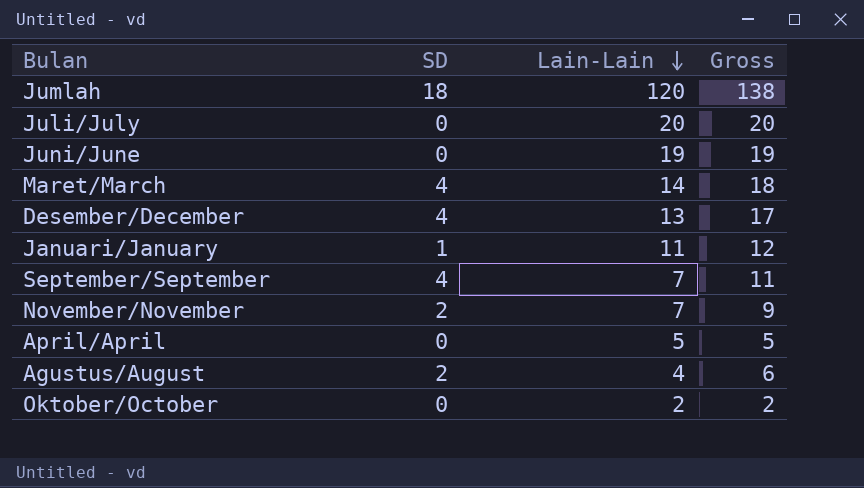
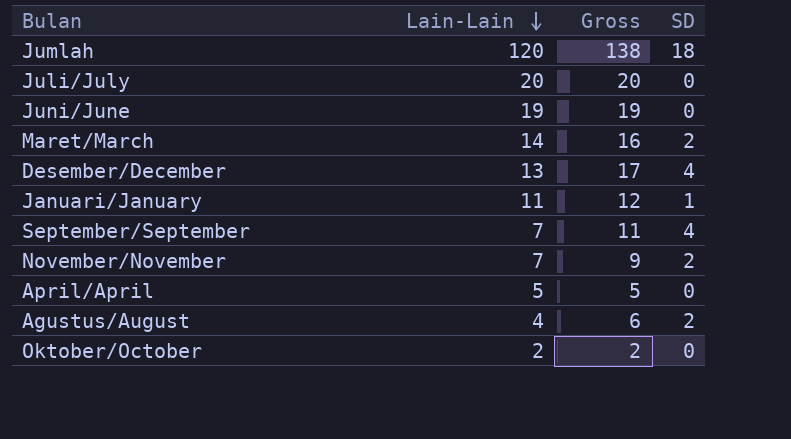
column SD | position: 2 -> 4
Maret/March | Gross: 18 -> 16
Maret/March | SD: 4 -> 2

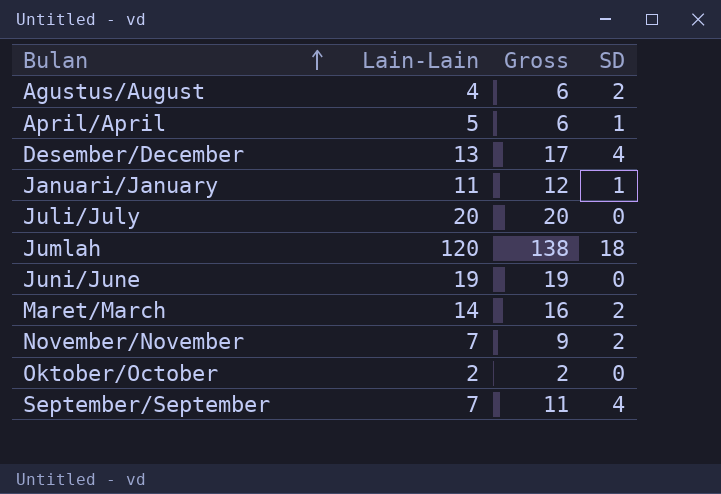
row order: Lain-Lain descending -> Bulan ascending
April/April | Gross: 5 -> 6
April/April | SD: 0 -> 1

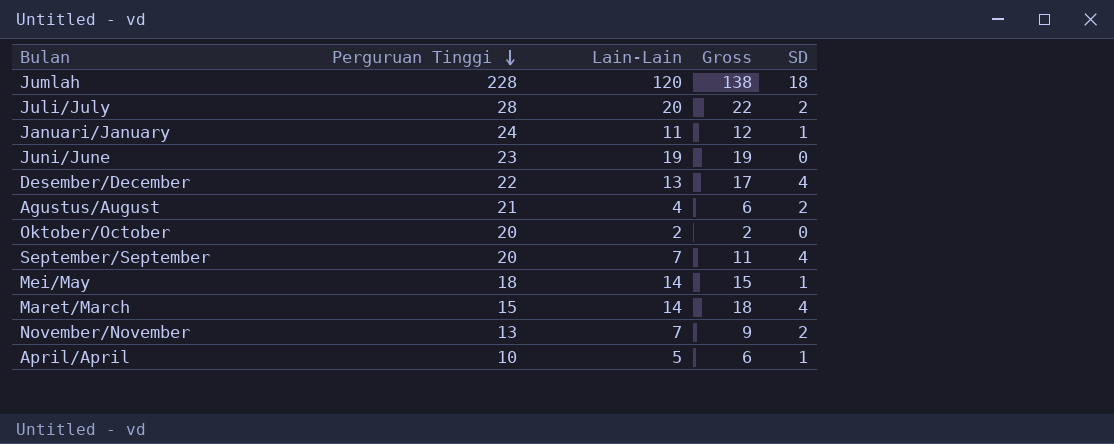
row order: Bulan ascending -> Perguruan Tinggi descending
column Perguruan Tinggi | position: none -> 2
Juli/July | Gross: 20 -> 22
Juli/July | SD: 0 -> 2
row Mei/May: none -> 18 | 14 | 15 | 1
Maret/March | Gross: 16 -> 18
Maret/March | SD: 2 -> 4

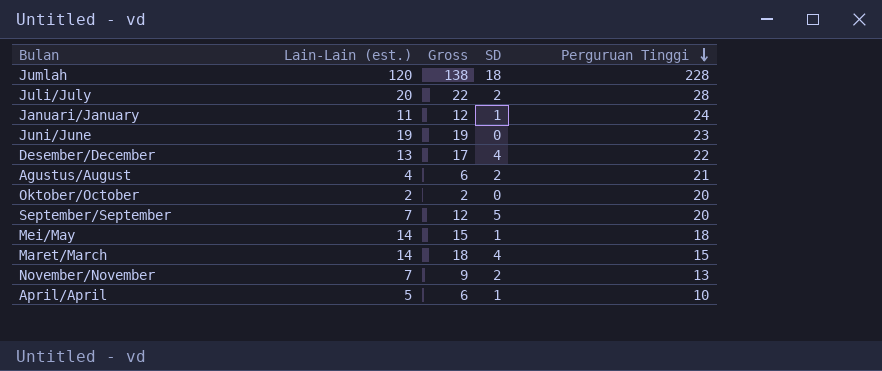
column name: Lain-Lain -> Lain-Lain (est.)
column Perguruan Tinggi | position: 2 -> 5
September/September | Gross: 11 -> 12
September/September | SD: 4 -> 5

